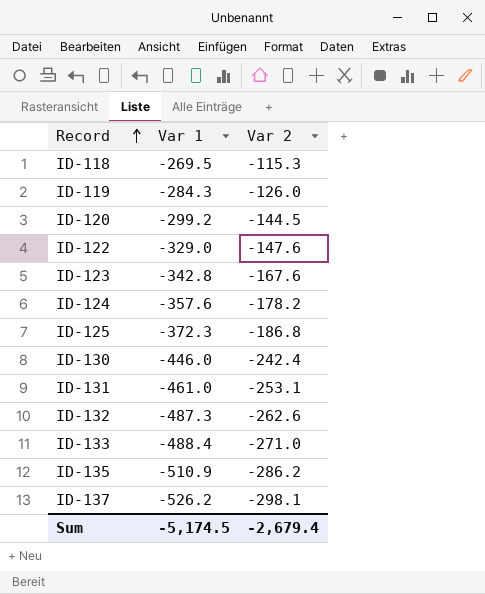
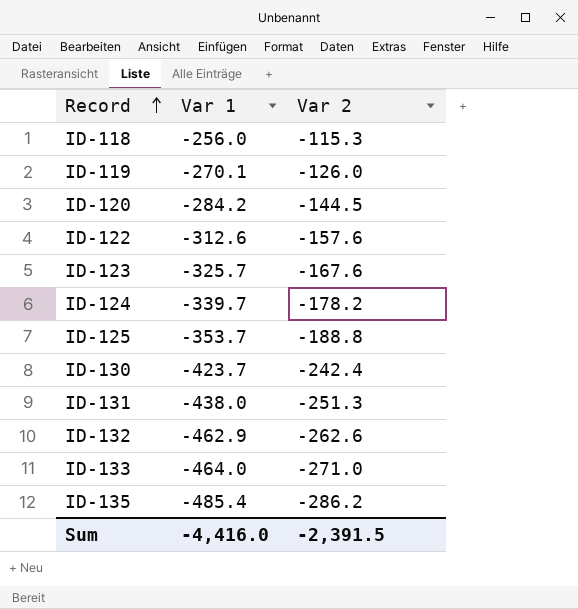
row ID-137: -526.2 | -298.1 -> none
ID-118 | Var 1: -269.5 -> -256.0
ID-119 | Var 1: -284.3 -> -270.1
ID-120 | Var 1: -299.2 -> -284.2
ID-122 | Var 1: -329.0 -> -312.6
ID-122 | Var 2: -147.6 -> -157.6
ID-123 | Var 1: -342.8 -> -325.7
ID-124 | Var 1: -357.6 -> -339.7
ID-125 | Var 1: -372.3 -> -353.7
ID-125 | Var 2: -186.8 -> -188.8
ID-130 | Var 1: -446.0 -> -423.7
ID-131 | Var 1: -461.0 -> -438.0
ID-131 | Var 2: -253.1 -> -251.3
ID-132 | Var 1: -487.3 -> -462.9
ID-133 | Var 1: -488.4 -> -464.0
ID-135 | Var 1: -510.9 -> -485.4
Sum | Var 1: -5,174.5 -> -4,416.0
Sum | Var 2: -2,679.4 -> -2,391.5

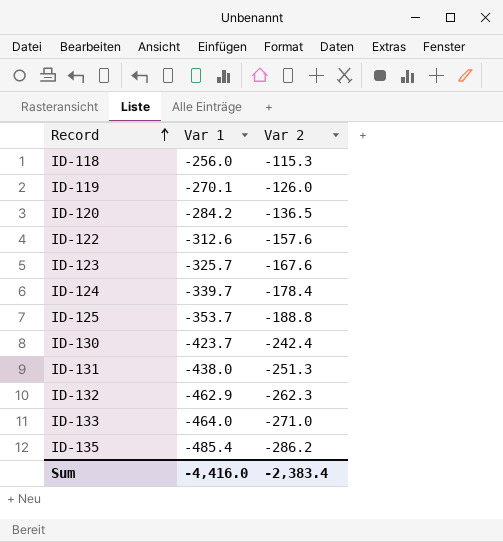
ID-120 | Var 2: -144.5 -> -136.5
ID-124 | Var 2: -178.2 -> -178.4
ID-132 | Var 2: -262.6 -> -262.3
Sum | Var 2: -2,391.5 -> -2,383.4

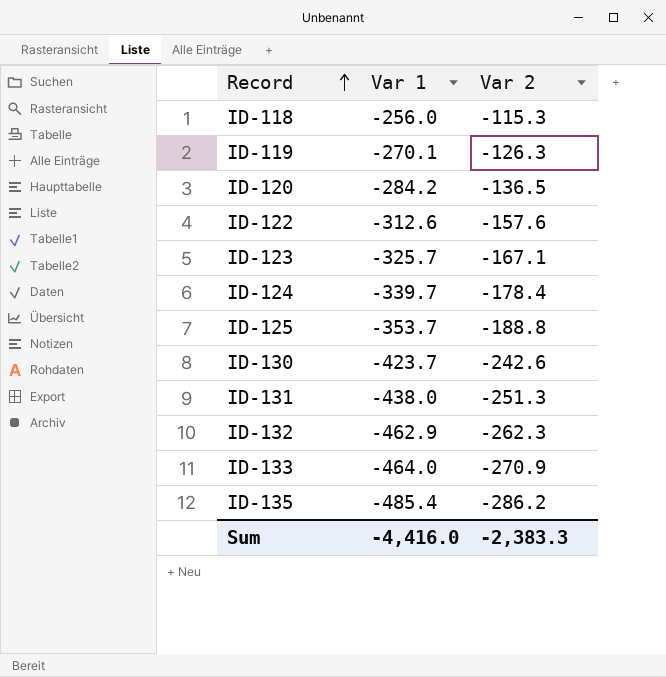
ID-119 | Var 2: -126.0 -> -126.3
ID-123 | Var 2: -167.6 -> -167.1
ID-130 | Var 2: -242.4 -> -242.6
ID-133 | Var 2: -271.0 -> -270.9
Sum | Var 2: -2,383.4 -> -2,383.3

